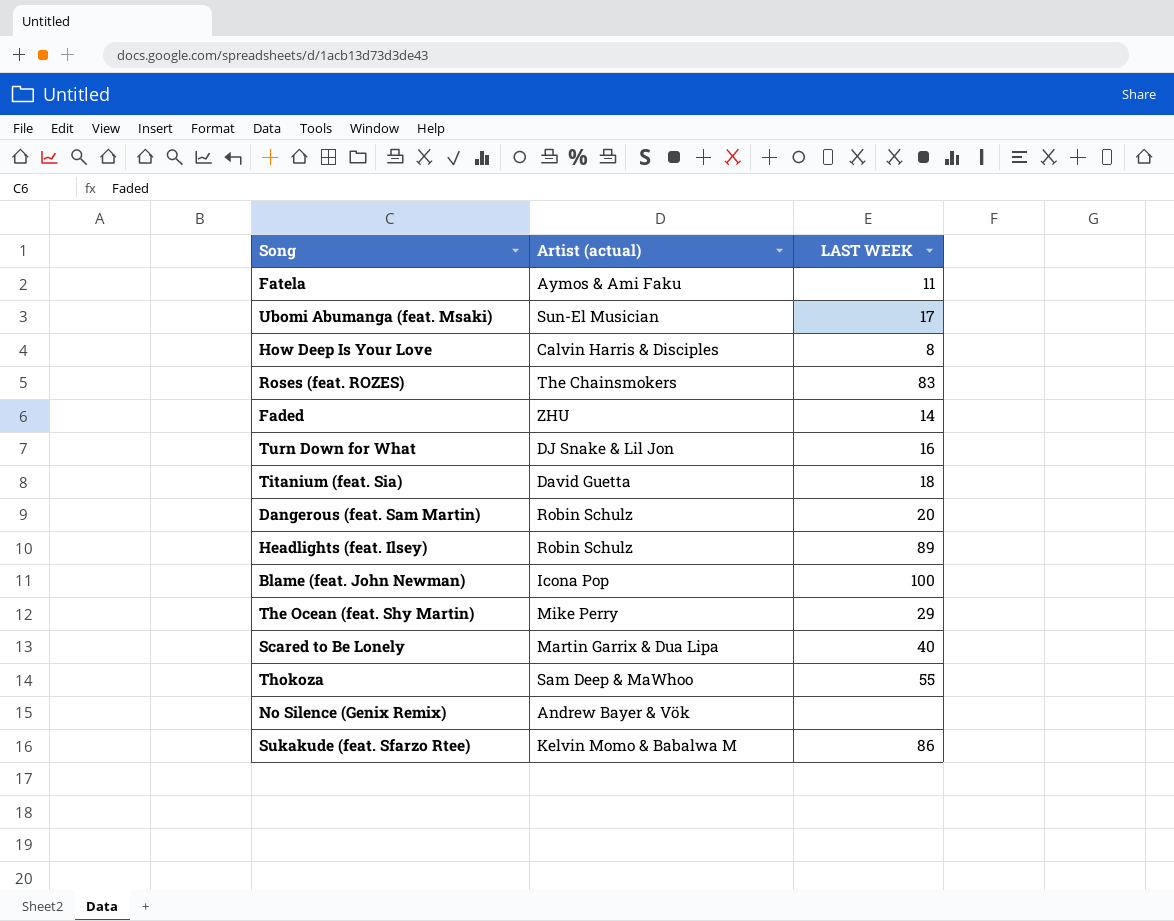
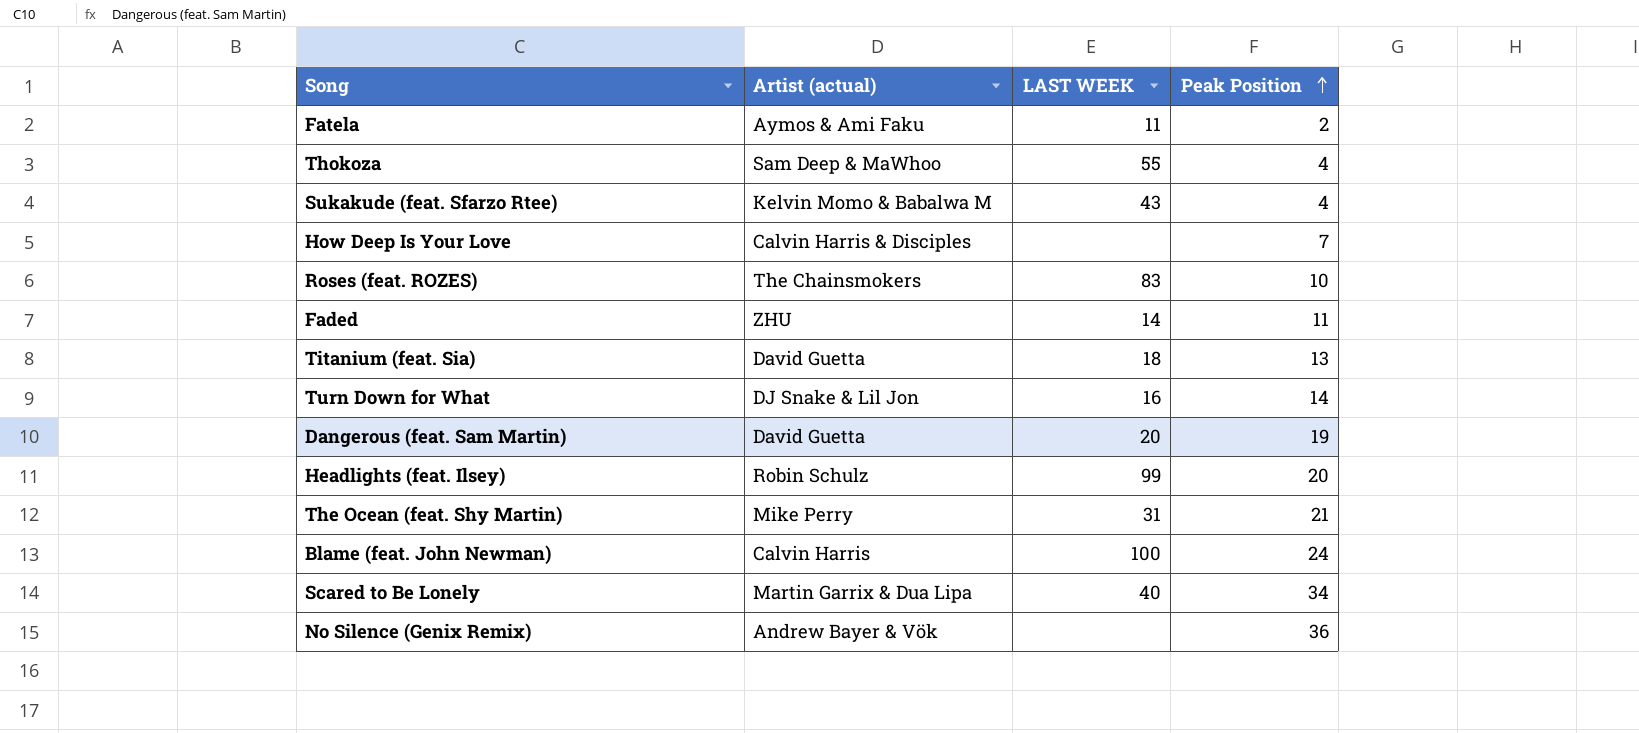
row order: none -> Peak Position ascending
column Peak Position | position: none -> 4
row Ubomi Abumanga (feat. Msaki): Sun-El Musician | 17 -> none
Sukakude (feat. Sfarzo Rtee) | LAST WEEK: 86 -> 43
How Deep Is Your Love | LAST WEEK: 8 -> none
Dangerous (feat. Sam Martin) | Artist (actual): Robin Schulz -> David Guetta
Headlights (feat. Ilsey) | LAST WEEK: 89 -> 99
The Ocean (feat. Shy Martin) | LAST WEEK: 29 -> 31
Blame (feat. John Newman) | Artist (actual): Icona Pop -> Calvin Harris

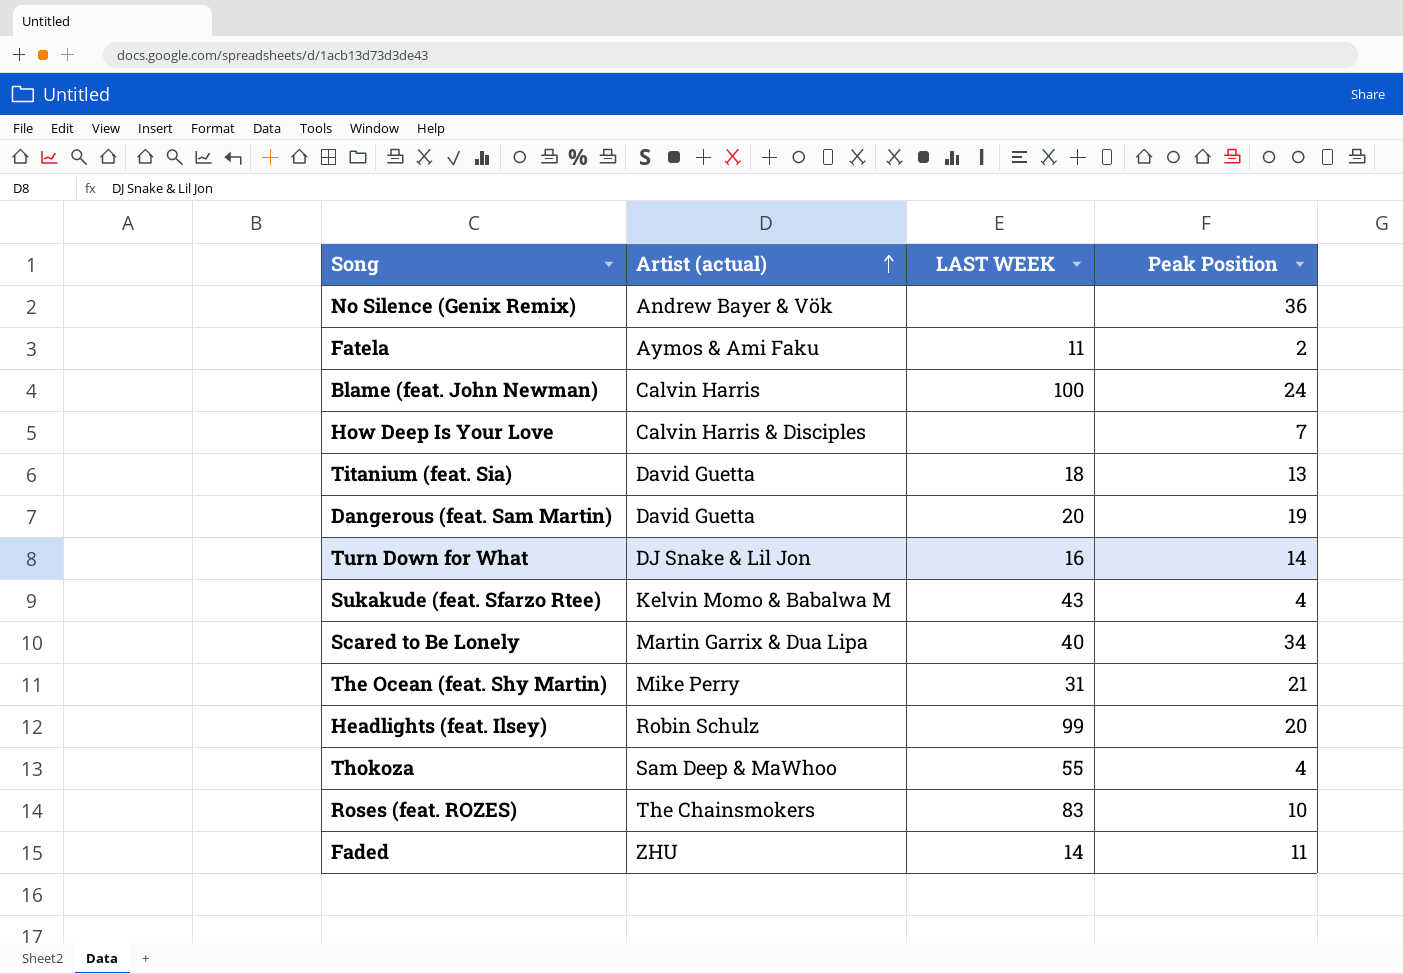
row order: Peak Position ascending -> Artist (actual) ascending

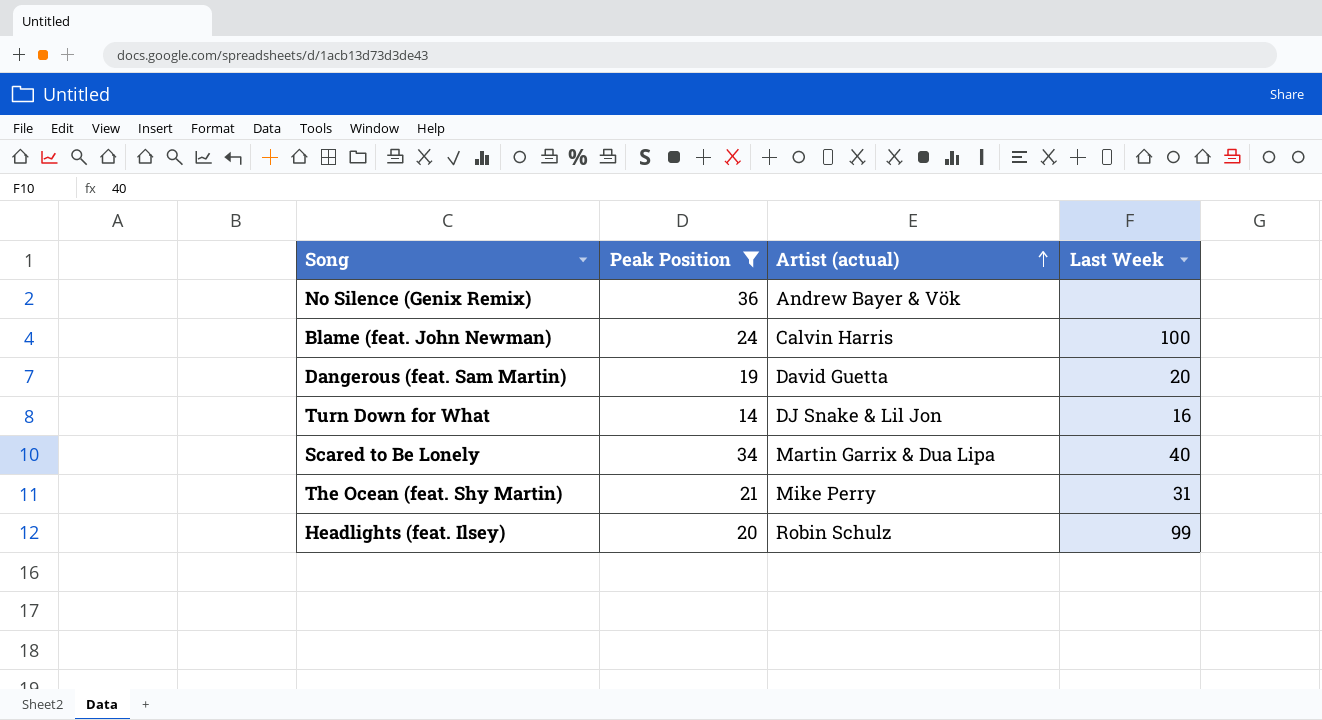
filter: none -> Peak Position >= 14
column Peak Position | position: 4 -> 2
column name: LAST WEEK -> Last Week

